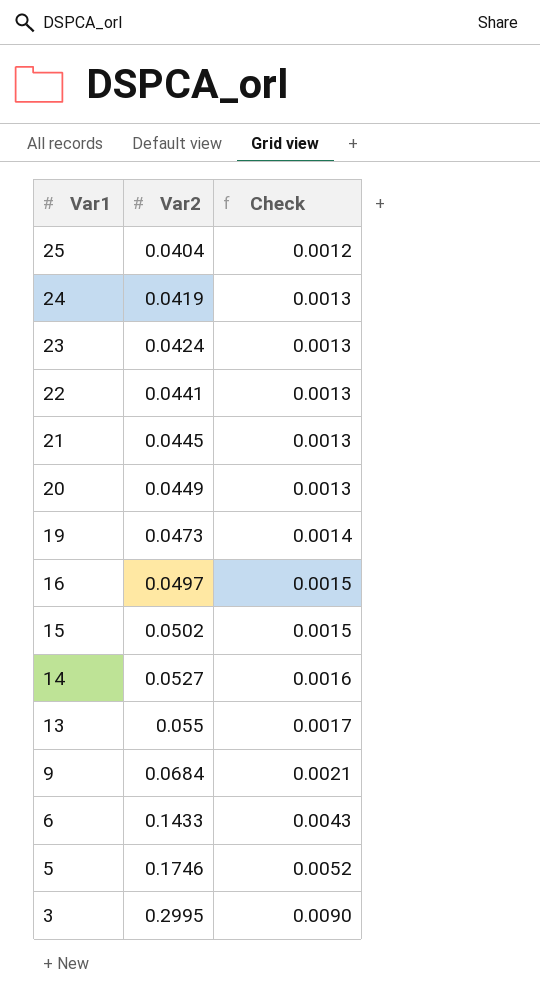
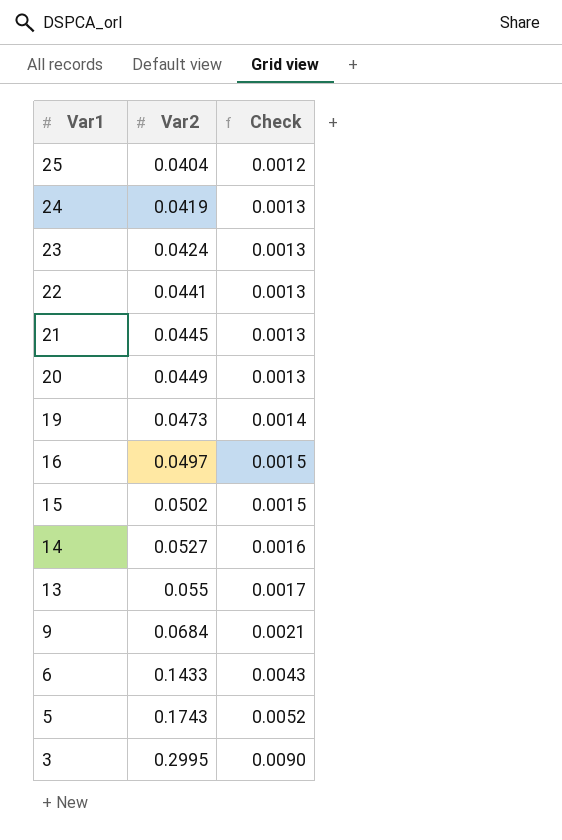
5 | Var2: 0.1746 -> 0.1743

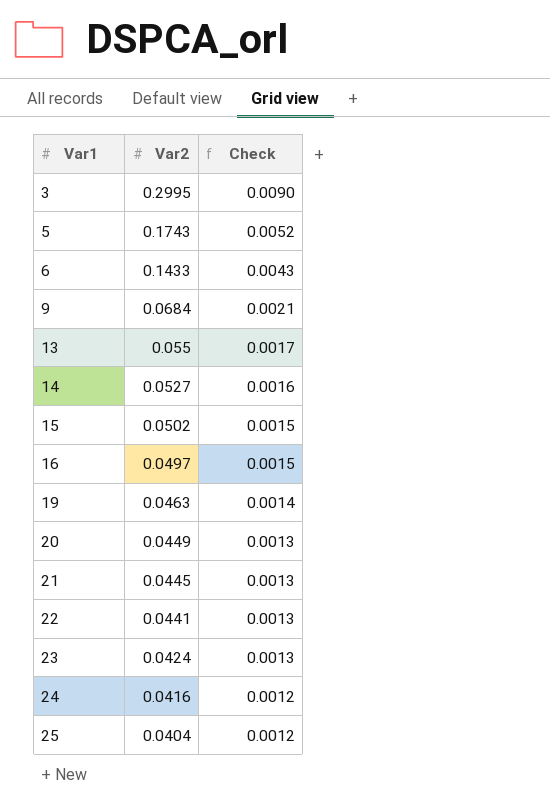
row order: Var1 descending -> Var1 ascending
19 | Var2: 0.0473 -> 0.0463
24 | Var2: 0.0419 -> 0.0416
24 | Check: 0.0013 -> 0.0012

